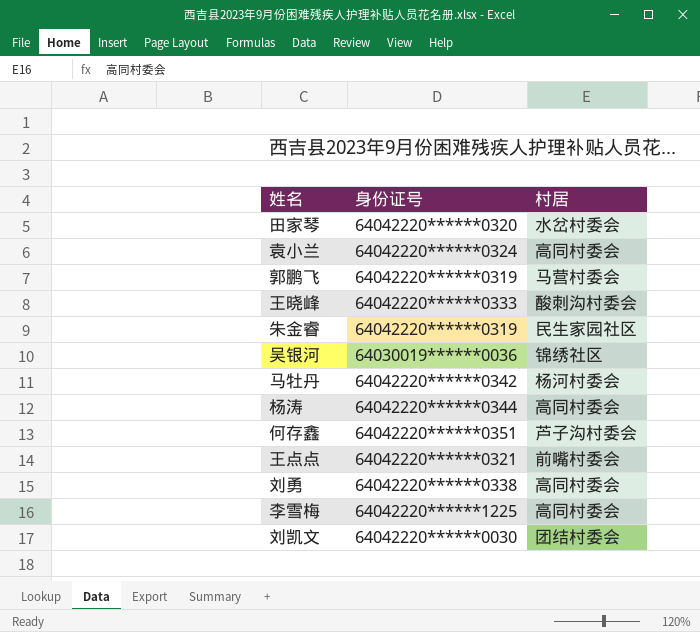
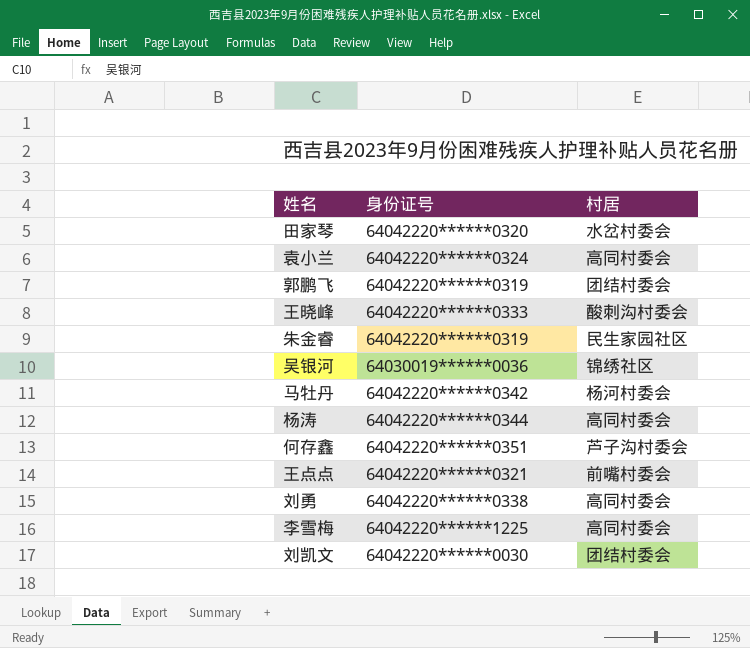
郭鹏飞 | 村居: 马营村委会 -> 团结村委会

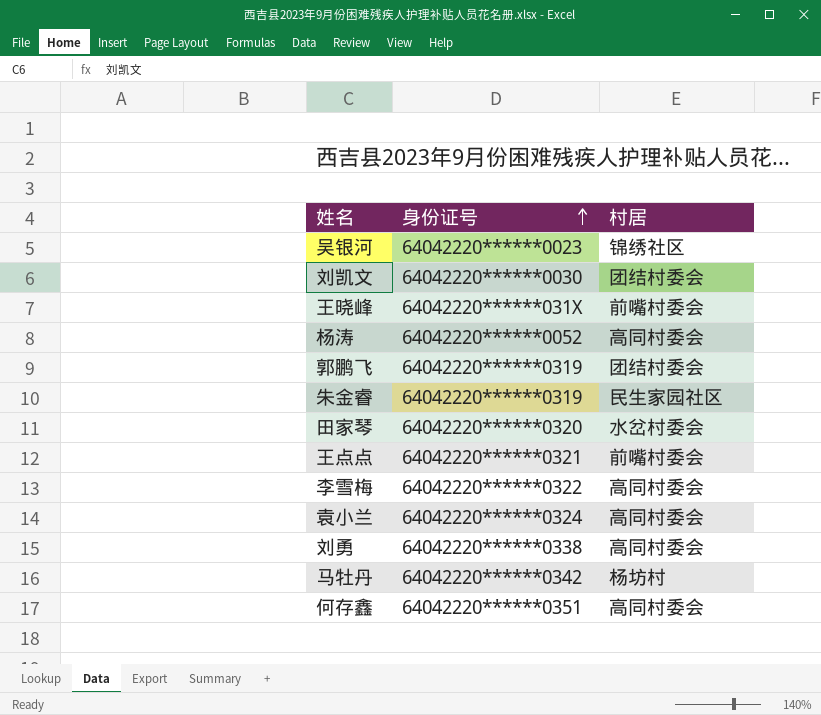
row order: none -> 身份证号 ascending
吴银河 | 身份证号: 64030019******0036 -> 64042220******0023
王晓峰 | 身份证号: 64042220******0333 -> 64042220******031X
王晓峰 | 村居: 酸刺沟村委会 -> 前嘴村委会
杨涛 | 身份证号: 64042220******0344 -> 64042220******0052
李雪梅 | 身份证号: 64042220******1225 -> 64042220******0322
马牡丹 | 村居: 杨河村委会 -> 杨坊村
何存鑫 | 村居: 芦子沟村委会 -> 高同村委会

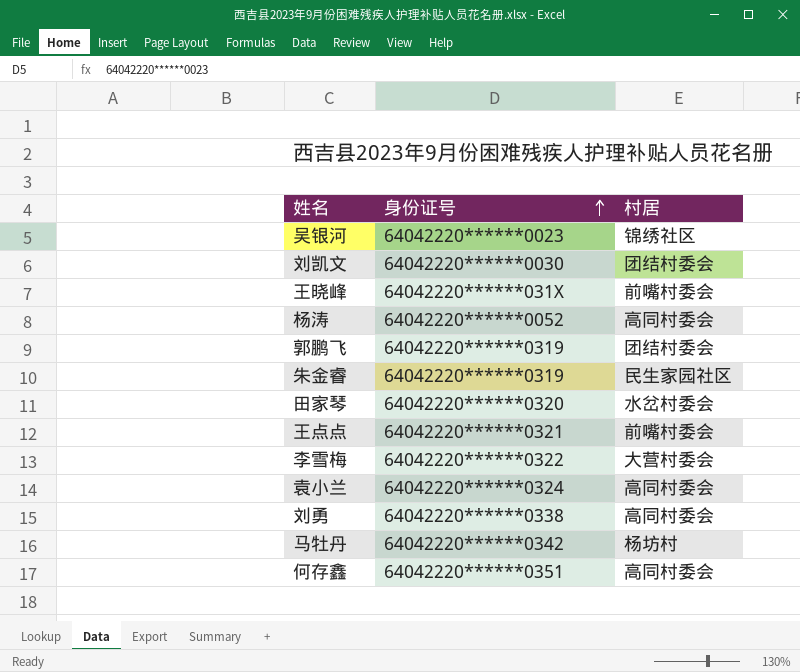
李雪梅 | 村居: 高同村委会 -> 大营村委会

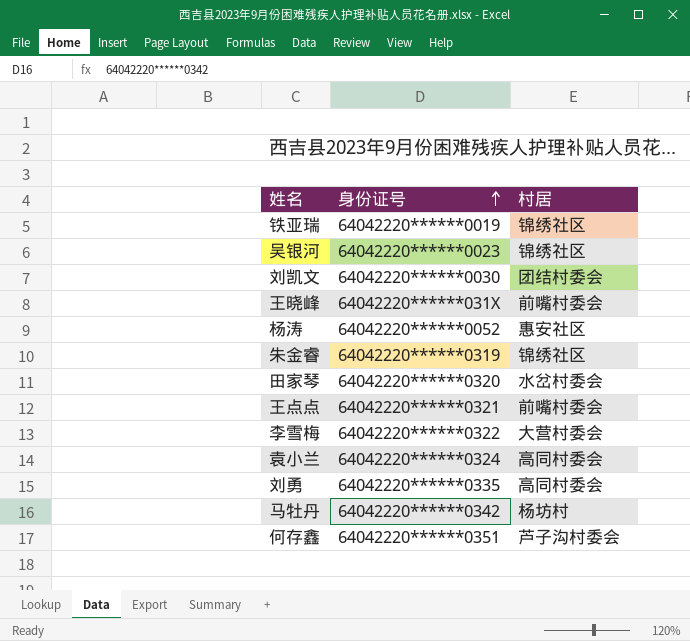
row 郭鹏飞: 64042220******0319 | 团结村委会 -> none
row 铁亚瑞: none -> 64042220******0019 | 锦绣社区
杨涛 | 村居: 高同村委会 -> 惠安社区
朱金睿 | 村居: 民生家园社区 -> 锦绣社区
刘勇 | 身份证号: 64042220******0338 -> 64042220******0335
何存鑫 | 村居: 高同村委会 -> 芦子沟村委会

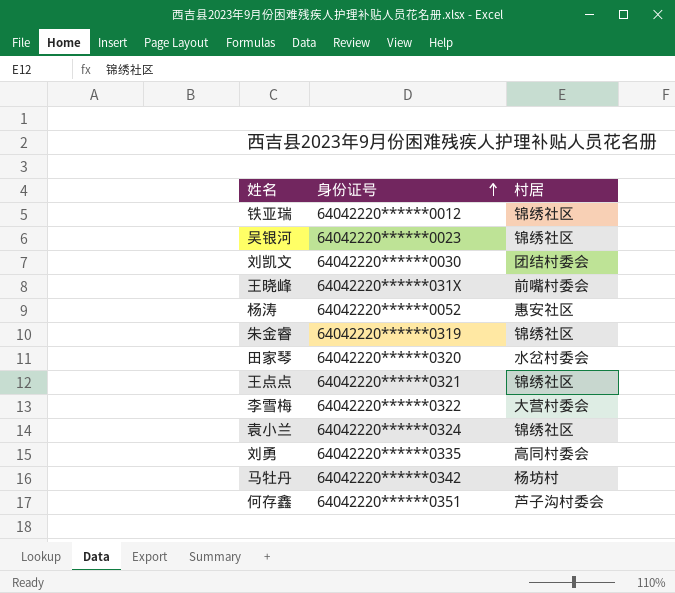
铁亚瑞 | 身份证号: 64042220******0019 -> 64042220******0012
王点点 | 村居: 前嘴村委会 -> 锦绣社区
袁小兰 | 村居: 高同村委会 -> 锦绣社区

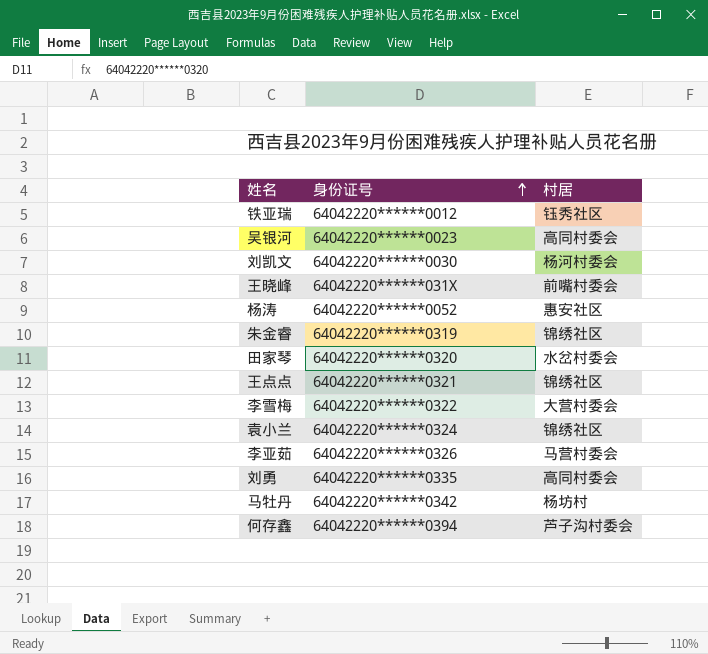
铁亚瑞 | 村居: 锦绣社区 -> 钰秀社区
吴银河 | 村居: 锦绣社区 -> 高同村委会
刘凯文 | 村居: 团结村委会 -> 杨河村委会
row 李亚茹: none -> 64042220******0326 | 马营村委会
何存鑫 | 身份证号: 64042220******0351 -> 64042220******0394

